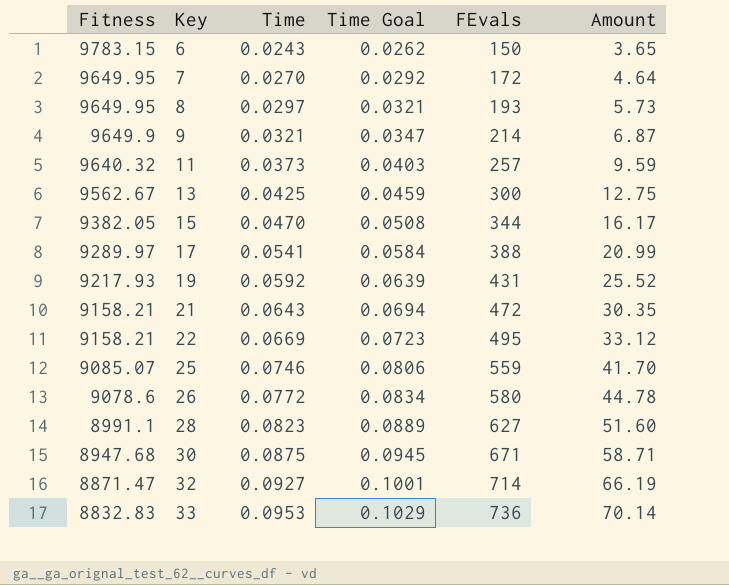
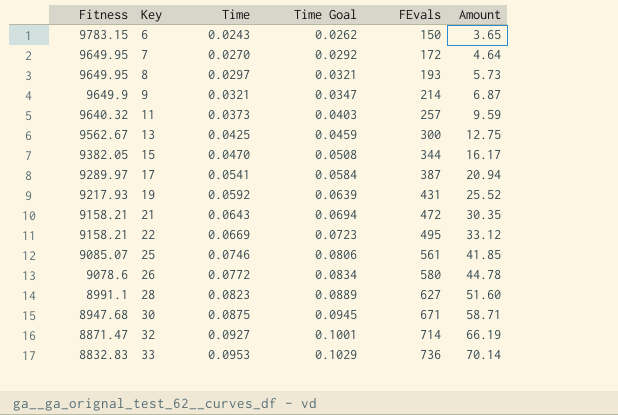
17 | FEvals: 388 -> 387
17 | Amount: 20.99 -> 20.94
25 | FEvals: 559 -> 561
25 | Amount: 41.70 -> 41.85

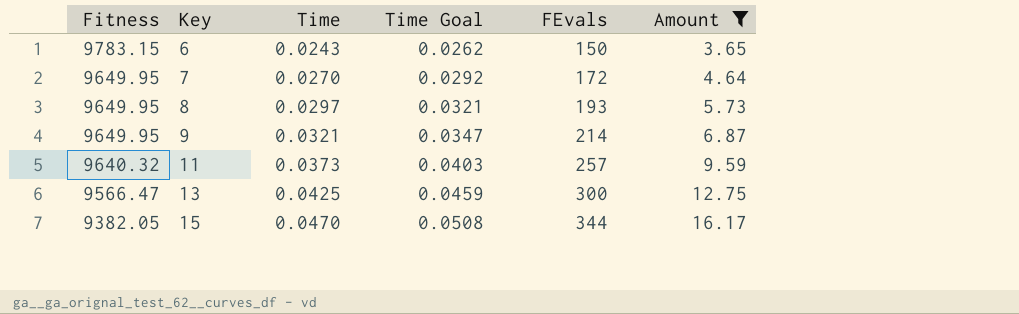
filter: none -> Amount <= 16.17
9 | Fitness: 9649.9 -> 9649.95
13 | Fitness: 9562.67 -> 9566.47

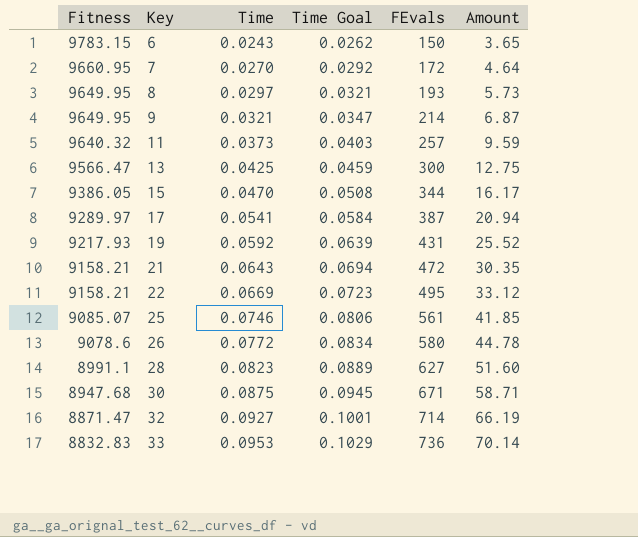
filter: Amount <= 16.17 -> none
7 | Fitness: 9649.95 -> 9660.95
15 | Fitness: 9382.05 -> 9386.05

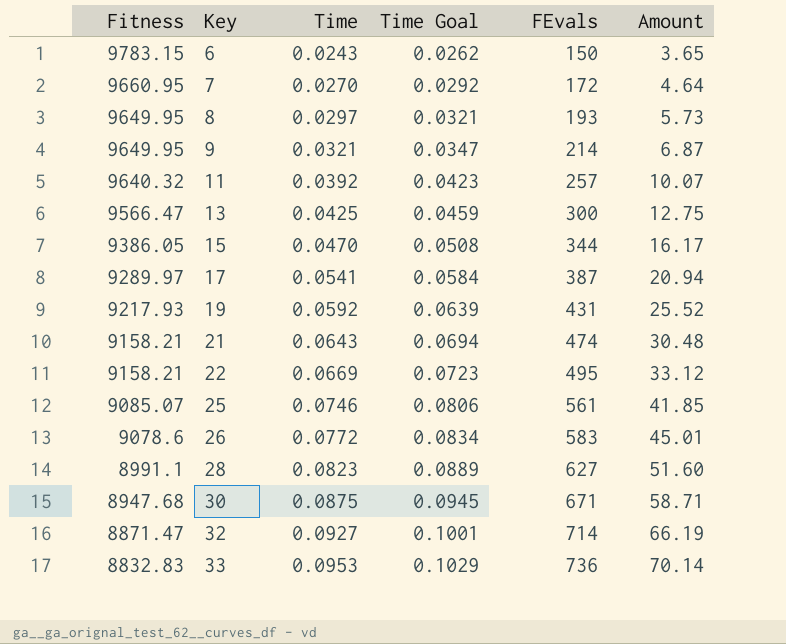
11 | Time: 0.0373 -> 0.0392
11 | Time Goal: 0.0403 -> 0.0423
11 | Amount: 9.59 -> 10.07
21 | FEvals: 472 -> 474
21 | Amount: 30.35 -> 30.48
26 | FEvals: 580 -> 583
26 | Amount: 44.78 -> 45.01

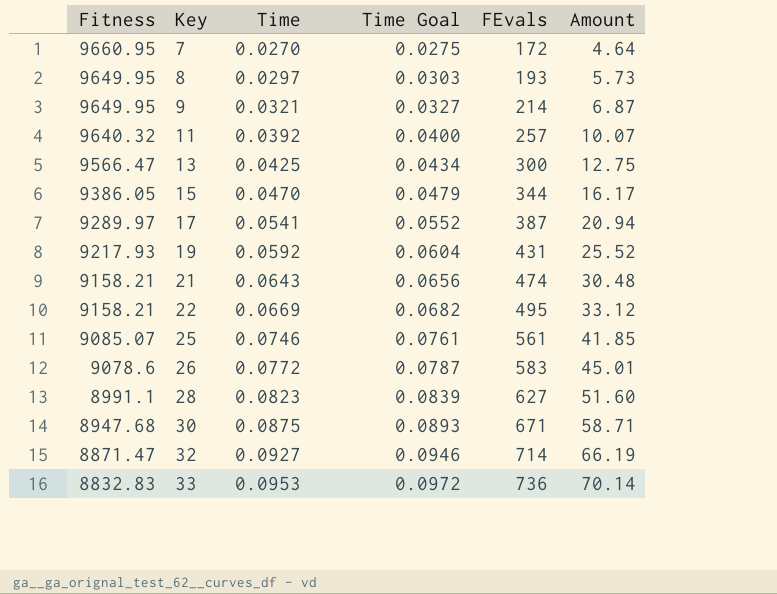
column Time Goal | formula: [Time] * 1.08 -> [Time] * 1.02
row 6: 9783.15 | 0.0243 | 0.0262 | 150 | 3.65 -> none

